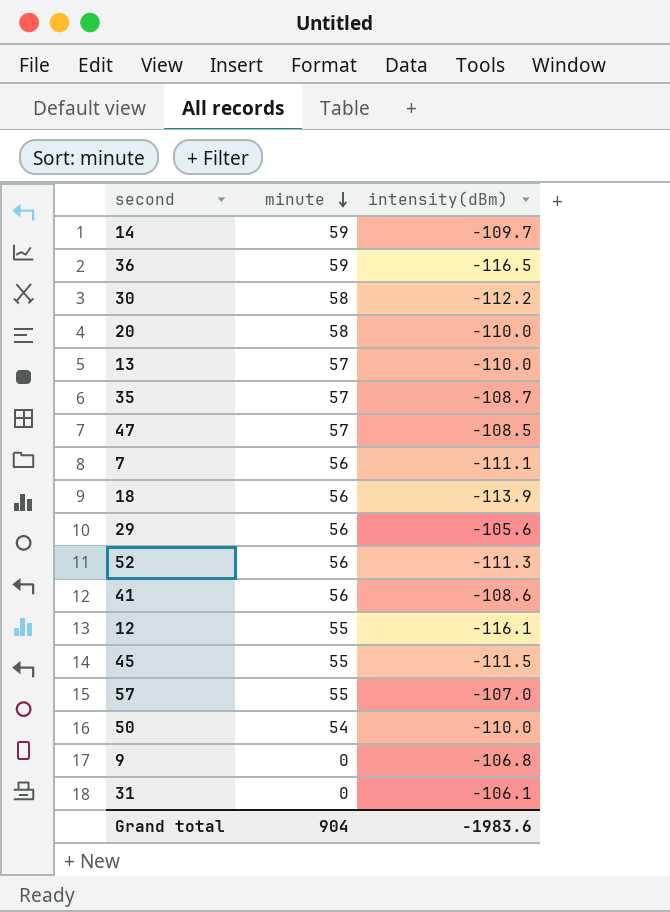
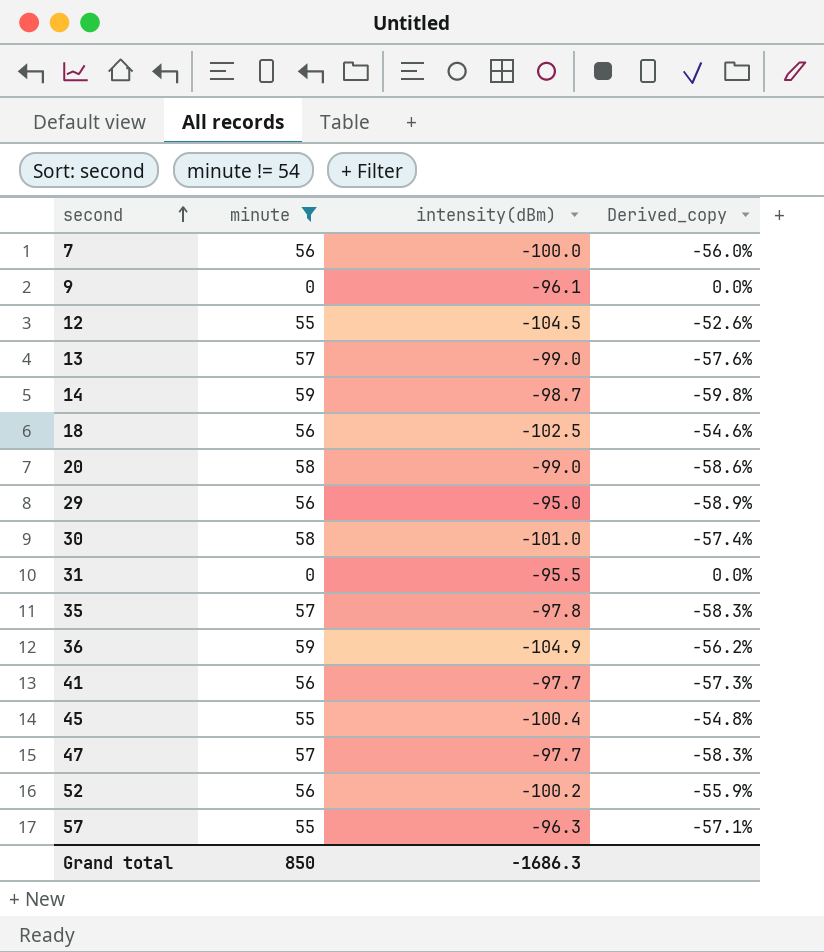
filter: none -> minute != 54
row order: minute descending -> second ascending
column Derived_copy | formula: none -> [minute] / [intensity(dBm)]
7 | intensity(dBm): -111.1 -> -100.0
9 | intensity(dBm): -106.8 -> -96.1
12 | intensity(dBm): -116.1 -> -104.5
13 | intensity(dBm): -110.0 -> -99.0
14 | intensity(dBm): -109.7 -> -98.7
18 | intensity(dBm): -113.9 -> -102.5
20 | intensity(dBm): -110.0 -> -99.0
29 | intensity(dBm): -105.6 -> -95.0
30 | intensity(dBm): -112.2 -> -101.0
31 | intensity(dBm): -106.1 -> -95.5
35 | intensity(dBm): -108.7 -> -97.8
36 | intensity(dBm): -116.5 -> -104.9
41 | intensity(dBm): -108.6 -> -97.7
45 | intensity(dBm): -111.5 -> -100.4
47 | intensity(dBm): -108.5 -> -97.7
52 | intensity(dBm): -111.3 -> -100.2
57 | intensity(dBm): -107.0 -> -96.3
Grand total | minute: 904 -> 850
Grand total | intensity(dBm): -1983.6 -> -1686.3

